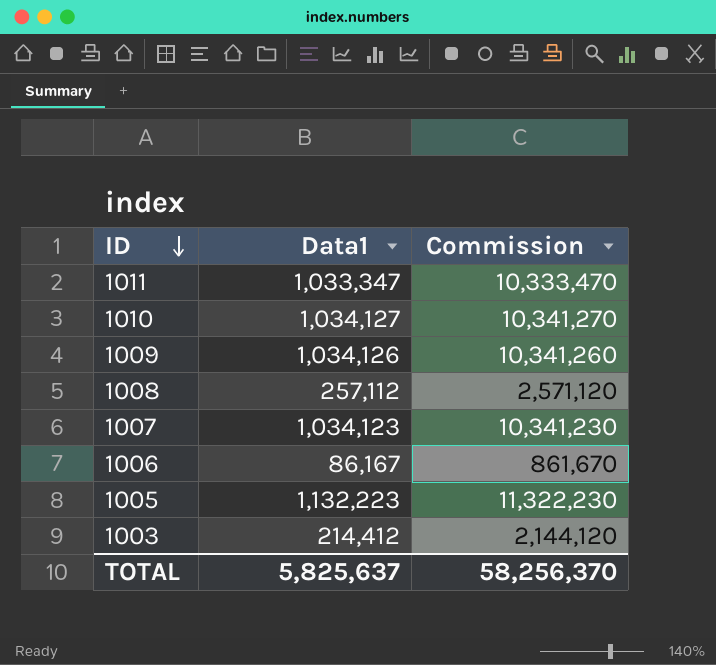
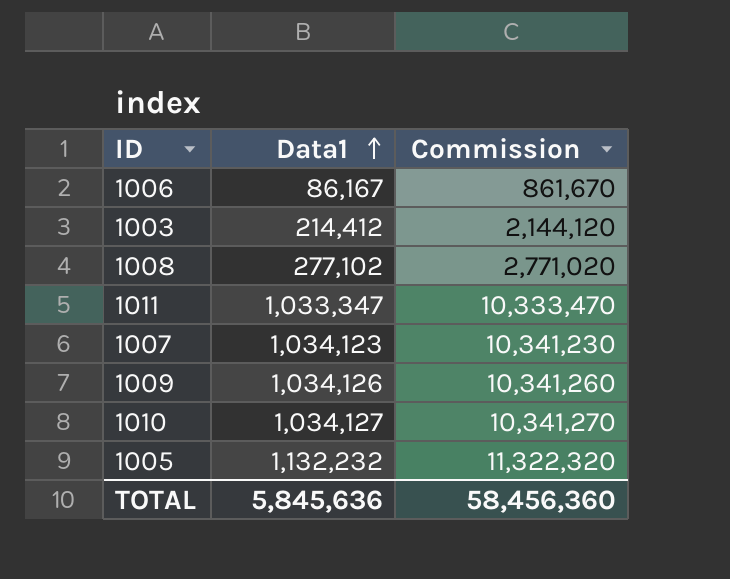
row order: ID descending -> Data1 ascending
1008 | Data1: 257,112 -> 277,102
1008 | Commission: 2,571,120 -> 2,771,020
1005 | Data1: 1,132,223 -> 1,132,232
1005 | Commission: 11,322,230 -> 11,322,320
TOTAL | Data1: 5,825,637 -> 5,845,636
TOTAL | Commission: 58,256,370 -> 58,456,360

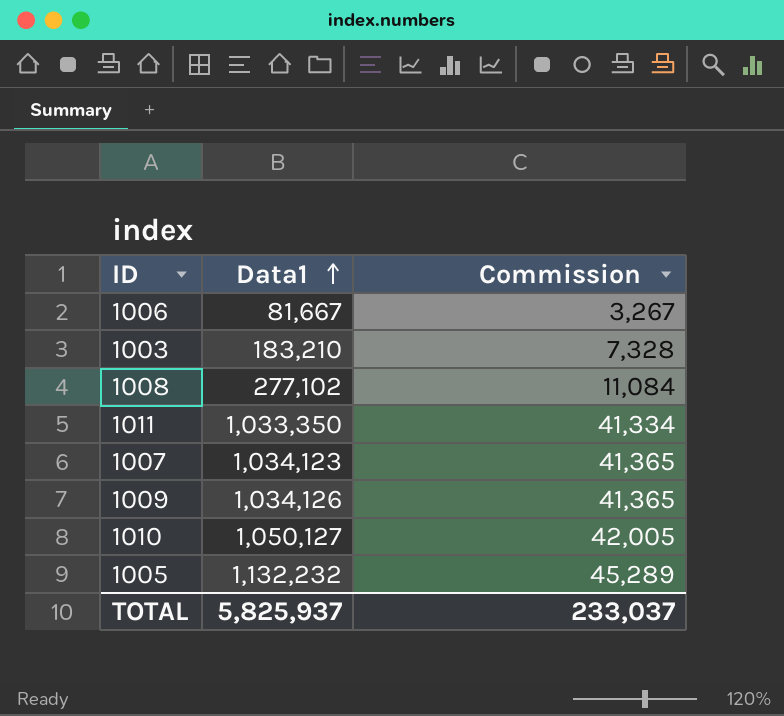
column Commission | formula: [Data1] * 10 -> [Data1] * 0.04
1006 | Data1: 86,167 -> 81,667
1003 | Data1: 214,412 -> 183,210
1011 | Data1: 1,033,347 -> 1,033,350
1010 | Data1: 1,034,127 -> 1,050,127
TOTAL | Data1: 5,845,636 -> 5,825,937
TOTAL | Commission: 58,456,360 -> 233,037

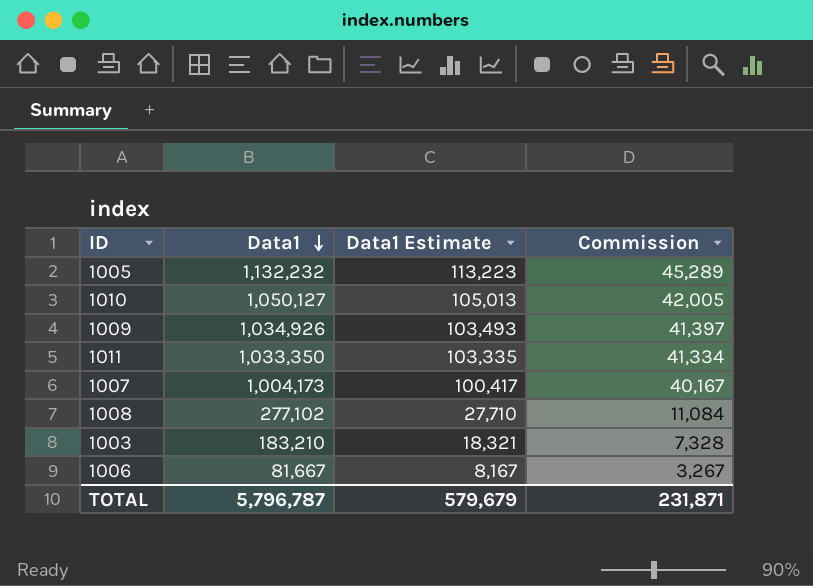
row order: Data1 ascending -> Data1 descending
column Data1 Estimate | formula: none -> [Data1] * 0.1
1009 | Data1: 1,034,126 -> 1,034,926
1009 | Commission: 41,365 -> 41,397
1007 | Data1: 1,034,123 -> 1,004,173
1007 | Commission: 41,365 -> 40,167
TOTAL | Data1: 5,825,937 -> 5,796,787
TOTAL | Commission: 233,037 -> 231,871

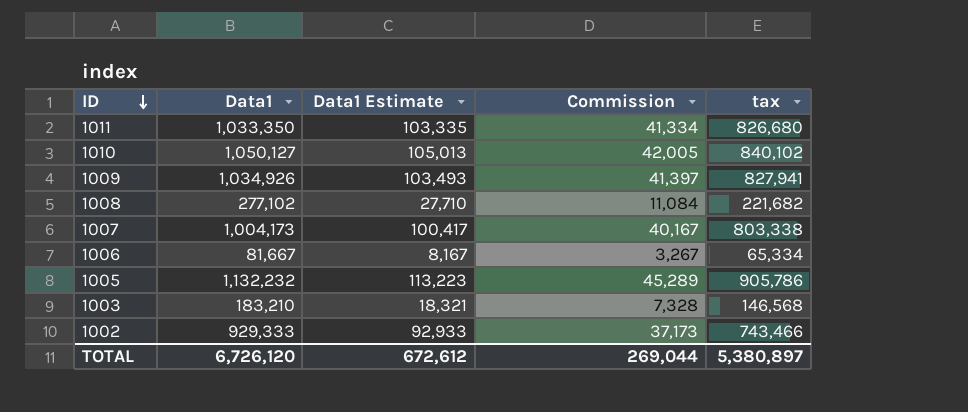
row order: Data1 descending -> ID descending
column tax | formula: none -> [Data1] * 0.8
row 1002: none -> 929,333 | 92,933 | 37,173 | 743,466
TOTAL | Data1: 5,796,787 -> 6,726,120
TOTAL | Data1 Estimate: 579,679 -> 672,612
TOTAL | Commission: 231,871 -> 269,044

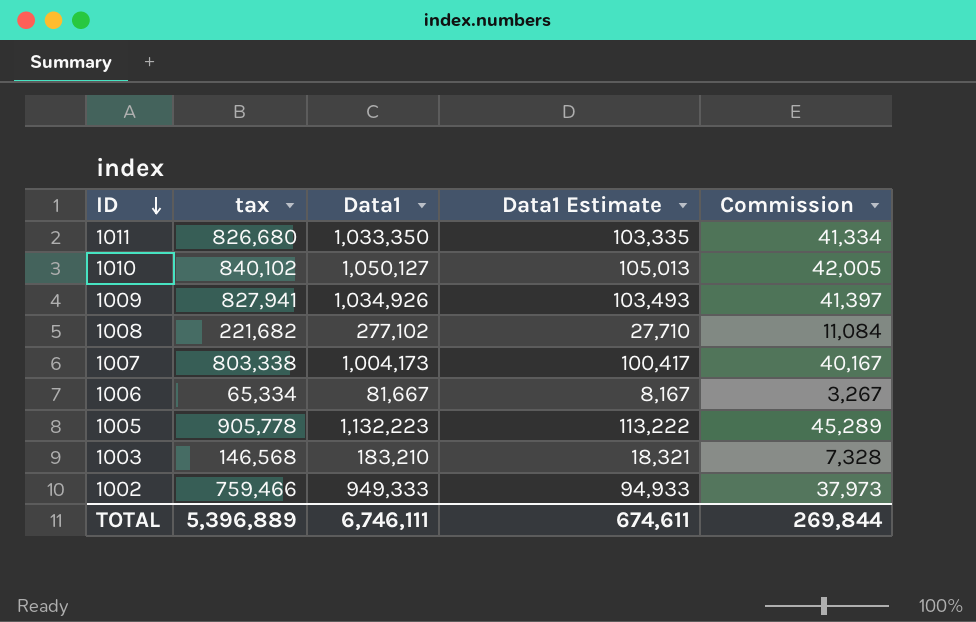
column tax | position: 5 -> 2
1005 | tax: 905,786 -> 905,778
1005 | Data1: 1,132,232 -> 1,132,223
1005 | Data1 Estimate: 113,223 -> 113,222
1002 | tax: 743,466 -> 759,466
1002 | Data1: 929,333 -> 949,333
1002 | Data1 Estimate: 92,933 -> 94,933
1002 | Commission: 37,173 -> 37,973
TOTAL | tax: 5,380,897 -> 5,396,889
TOTAL | Data1: 6,726,120 -> 6,746,111
TOTAL | Data1 Estimate: 672,612 -> 674,611
TOTAL | Commission: 269,044 -> 269,844

